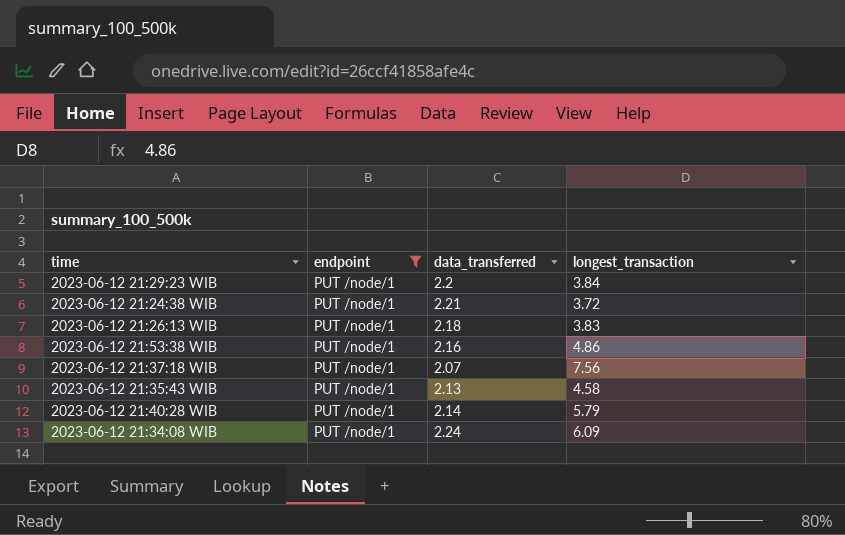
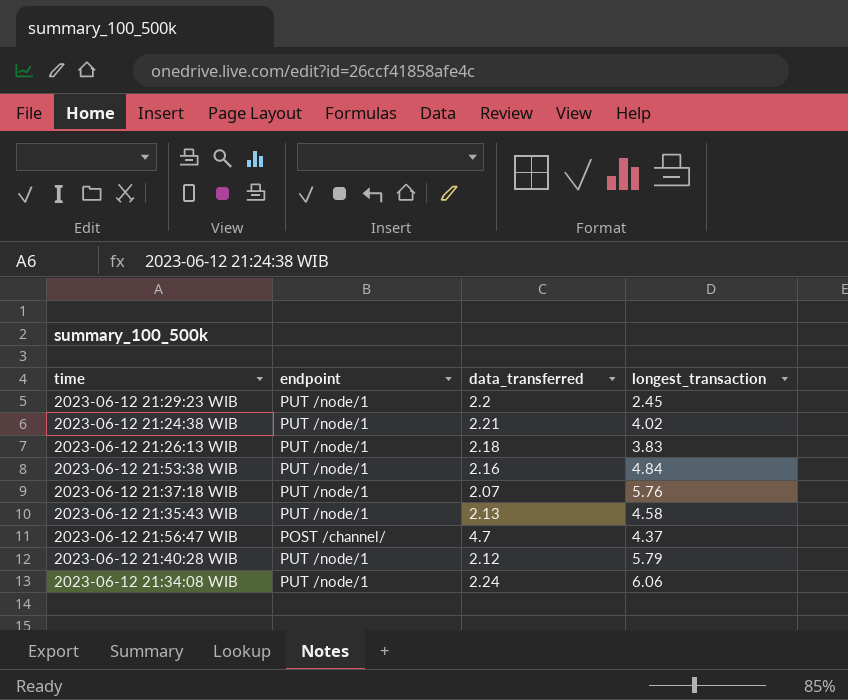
filter: endpoint = PUT /node/1 -> none
2023-06-12 21:29:23 WIB | longest_transaction: 3.84 -> 2.45
2023-06-12 21:24:38 WIB | longest_transaction: 3.72 -> 4.02
2023-06-12 21:53:38 WIB | longest_transaction: 4.86 -> 4.84
2023-06-12 21:37:18 WIB | longest_transaction: 7.56 -> 5.76
2023-06-12 21:40:28 WIB | data_transferred: 2.14 -> 2.12
2023-06-12 21:34:08 WIB | longest_transaction: 6.09 -> 6.06

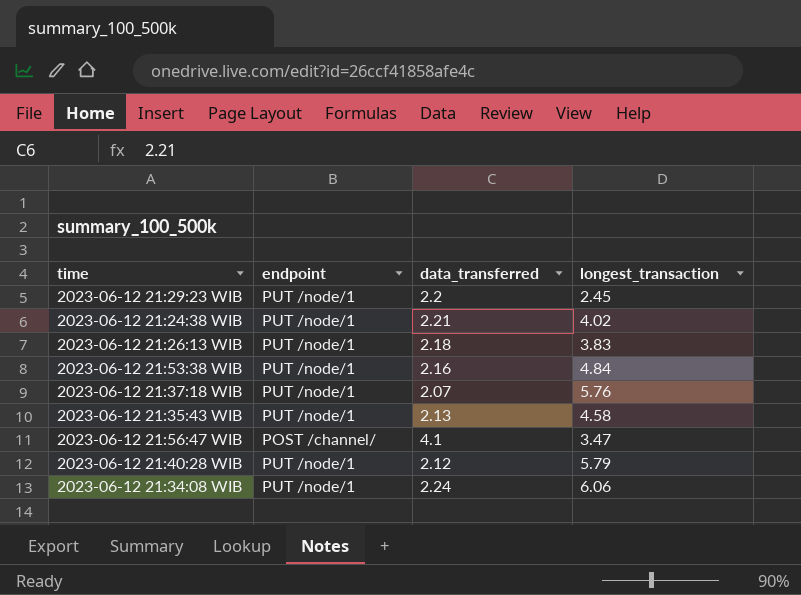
2023-06-12 21:56:47 WIB | data_transferred: 4.7 -> 4.1
2023-06-12 21:56:47 WIB | longest_transaction: 4.37 -> 3.47

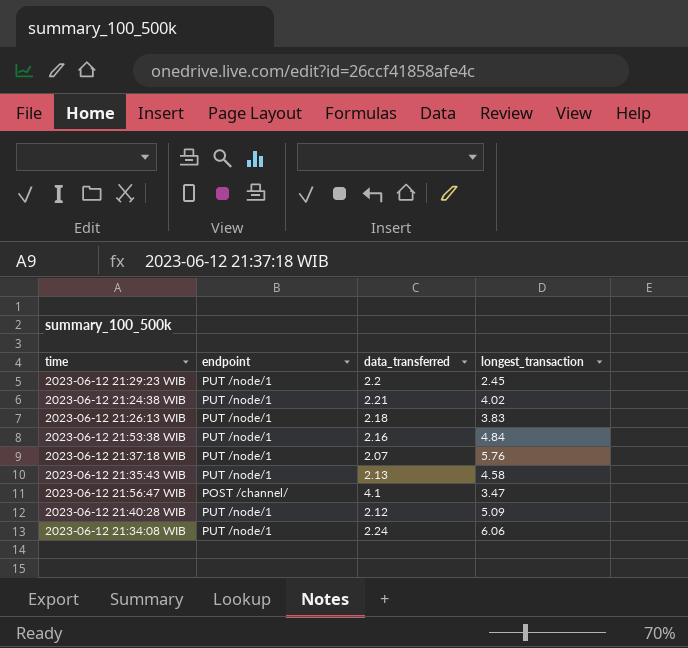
2023-06-12 21:40:28 WIB | longest_transaction: 5.79 -> 5.09

